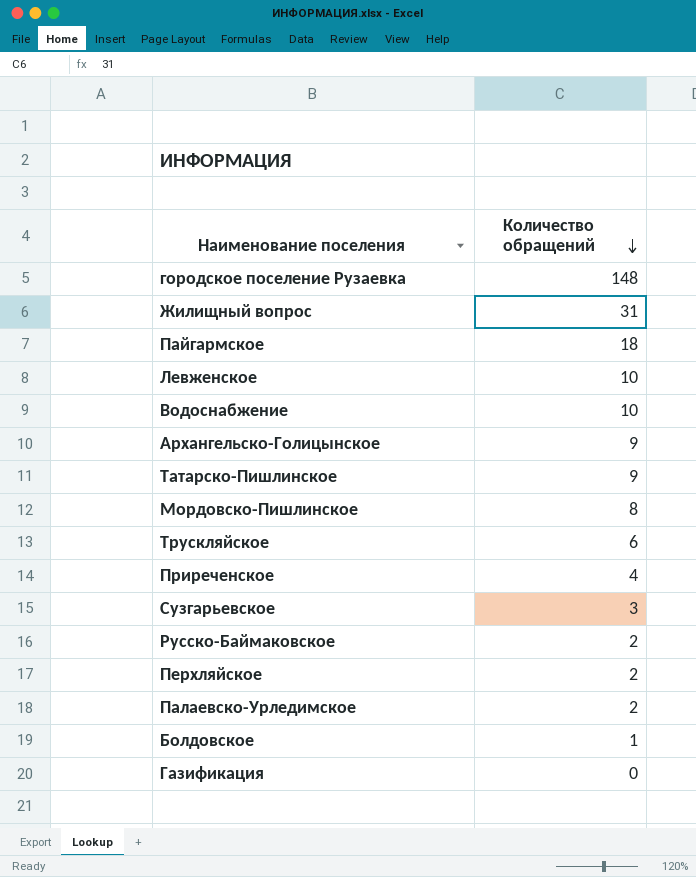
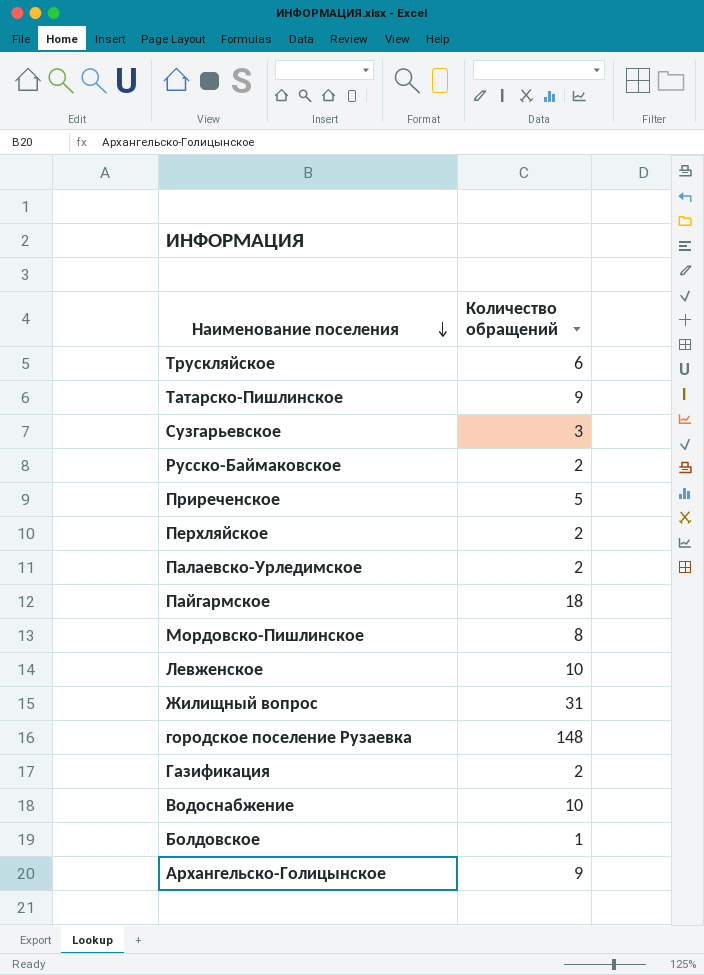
row order: Количество обращений descending -> Наименование поселения descending
Приреченское | Количество обращений: 4 -> 5
Газификация | Количество обращений: 0 -> 2

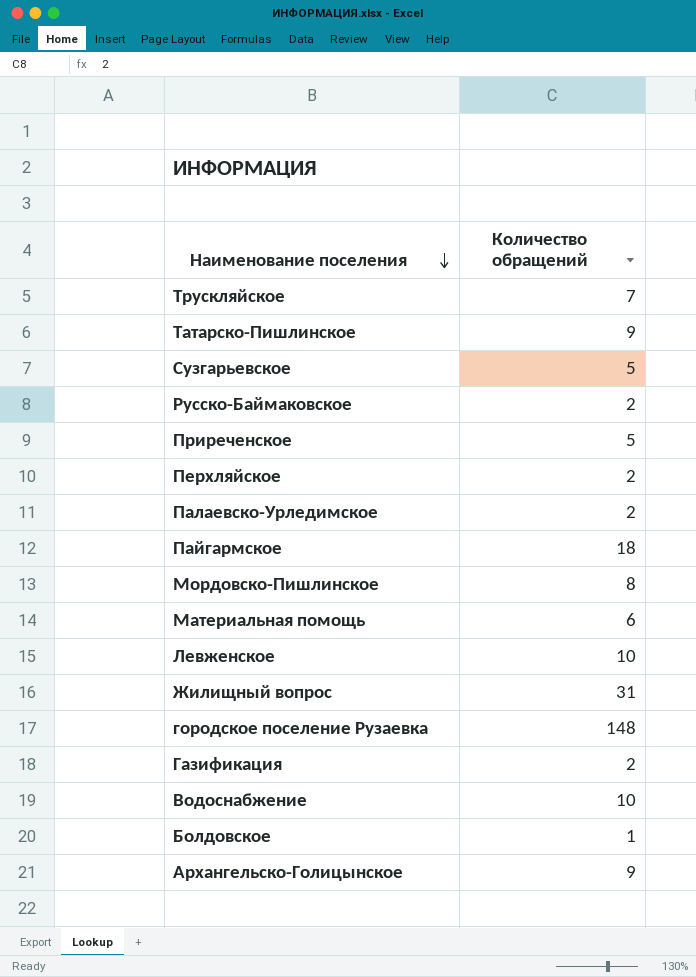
Трускляйское | Количество обращений: 6 -> 7
Сузгарьевское | Количество обращений: 3 -> 5
row Материальная помощь: none -> 6

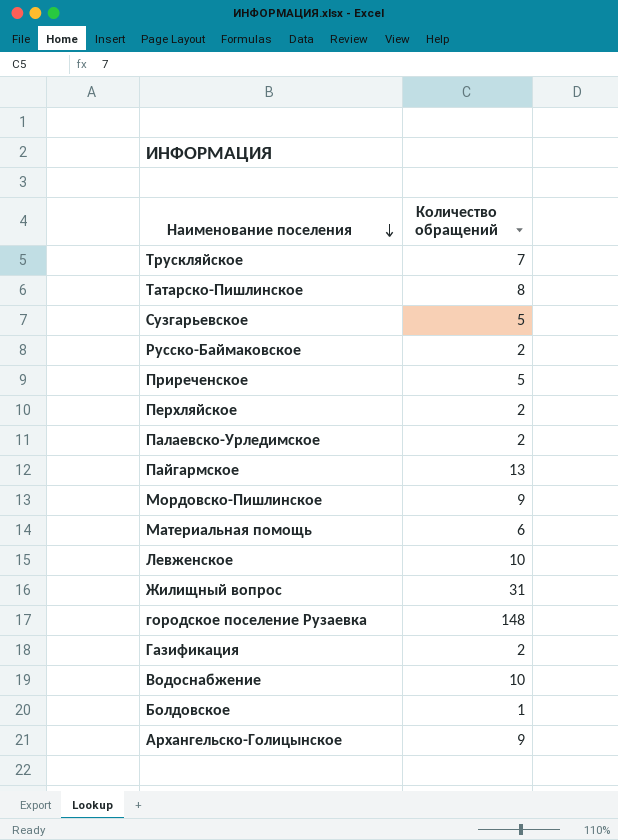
Татарско-Пишлинское | Количество обращений: 9 -> 8
Пайгармское | Количество обращений: 18 -> 13
Мордовско-Пишлинское | Количество обращений: 8 -> 9

